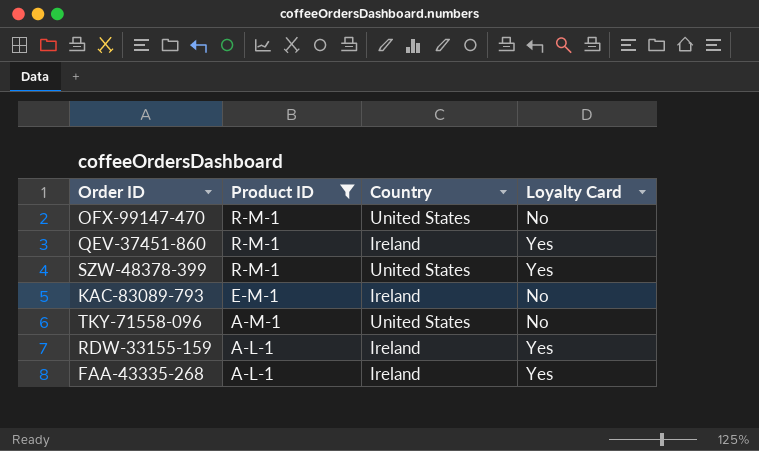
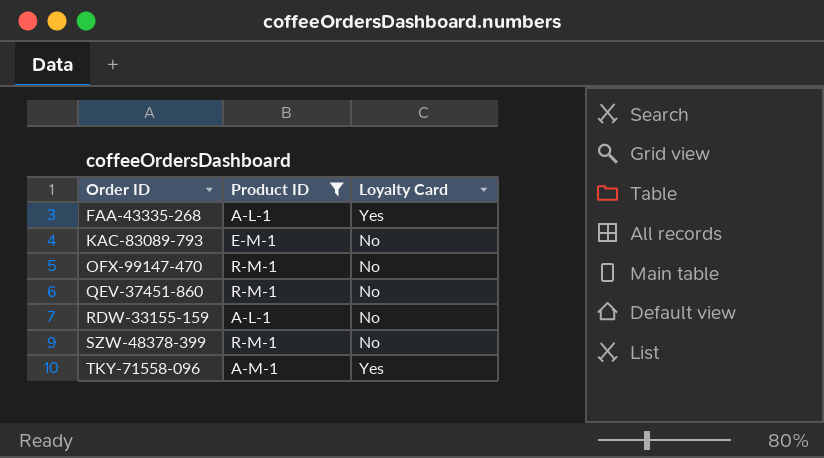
row order: Product ID descending -> Order ID ascending
column Country | position: 3 -> none
QEV-37451-860 | Loyalty Card: Yes -> No
RDW-33155-159 | Loyalty Card: Yes -> No
SZW-48378-399 | Loyalty Card: Yes -> No
TKY-71558-096 | Loyalty Card: No -> Yes

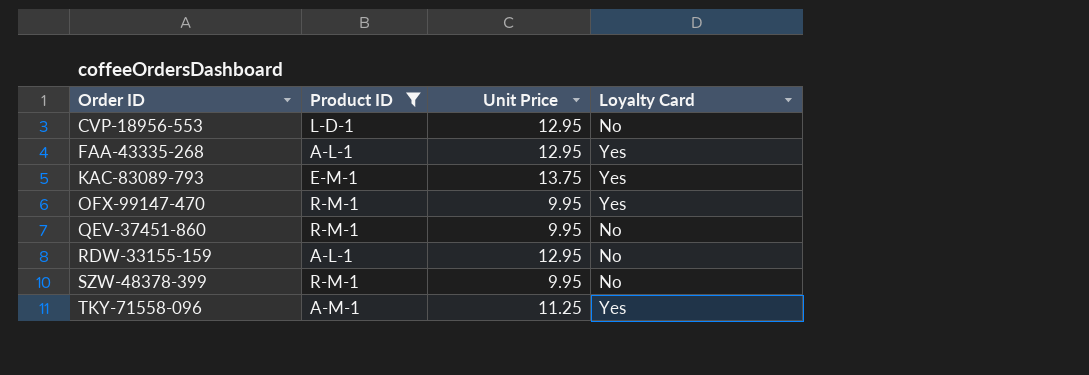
column Unit Price | position: none -> 3
row CVP-18956-553: none -> L-D-1 | 12.95 | No
KAC-83089-793 | Loyalty Card: No -> Yes
OFX-99147-470 | Loyalty Card: No -> Yes

